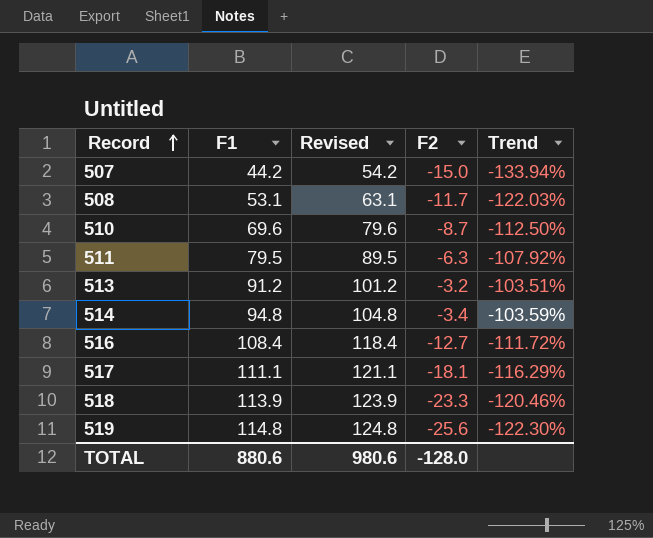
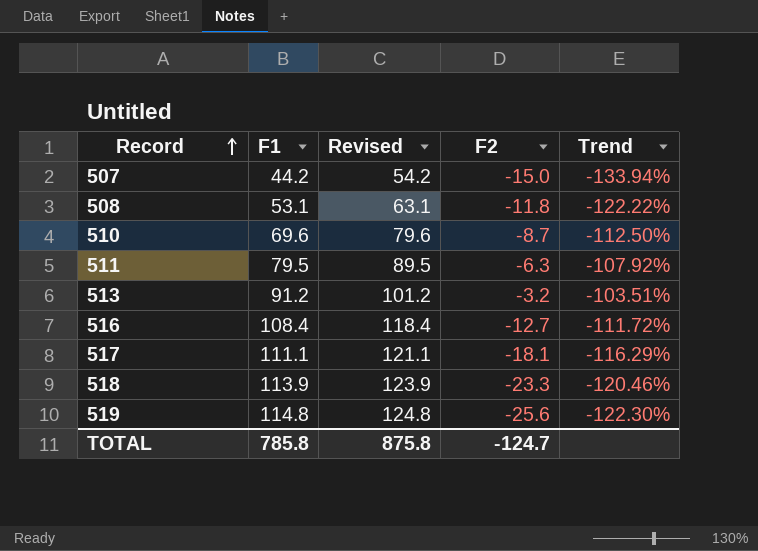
row 514: 94.8 | 104.8 | -3.4 | -103.59% -> none
508 | F2: -11.7 -> -11.8
508 | Trend: -122.03% -> -122.22%
TOTAL | F1: 880.6 -> 785.8
TOTAL | Revised: 980.6 -> 875.8
TOTAL | F2: -128.0 -> -124.7

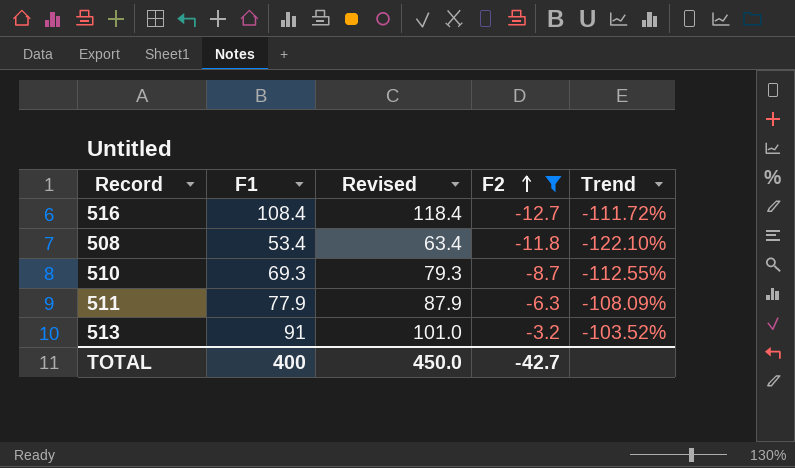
filter: none -> F2 >= -12.7
row order: Record ascending -> F2 ascending
508 | F1: 53.1 -> 53.4
508 | Revised: 63.1 -> 63.4
508 | Trend: -122.22% -> -122.10%
510 | F1: 69.6 -> 69.3
510 | Revised: 79.6 -> 79.3
510 | Trend: -112.50% -> -112.55%
511 | F1: 79.5 -> 77.9
511 | Revised: 89.5 -> 87.9
511 | Trend: -107.92% -> -108.09%
513 | F1: 91.2 -> 91
513 | Revised: 101.2 -> 101.0
513 | Trend: -103.51% -> -103.52%
TOTAL | F1: 785.8 -> 400
TOTAL | Revised: 875.8 -> 450.0
TOTAL | F2: -124.7 -> -42.7

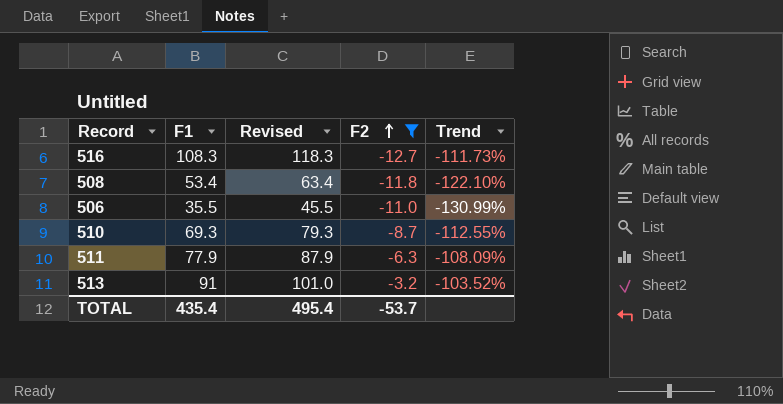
516 | F1: 108.4 -> 108.3
516 | Revised: 118.4 -> 118.3
516 | Trend: -111.72% -> -111.73%
row 506: none -> 35.5 | 45.5 | -11.0 | -130.99%
TOTAL | F1: 400 -> 435.4
TOTAL | Revised: 450.0 -> 495.4
TOTAL | F2: -42.7 -> -53.7

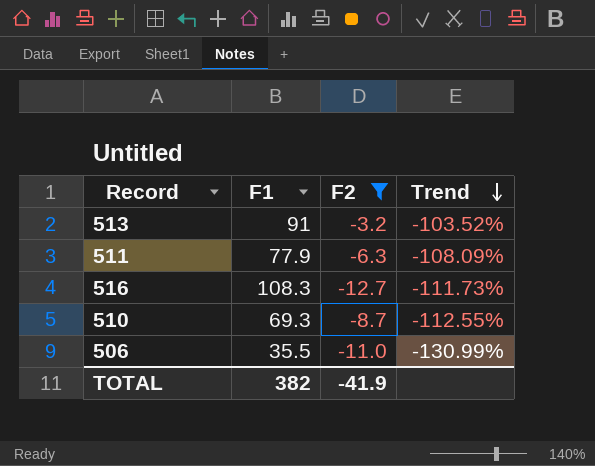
row order: F2 ascending -> Trend descending
column Revised | formula: [F1] + 10 -> none
row 508: 53.4 | 63.4 | -11.8 | -122.10% -> none
TOTAL | F1: 435.4 -> 382
TOTAL | F2: -53.7 -> -41.9

